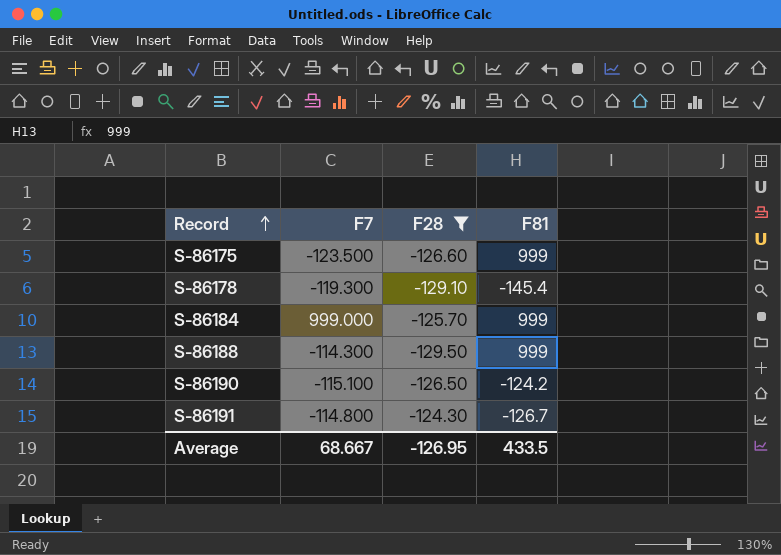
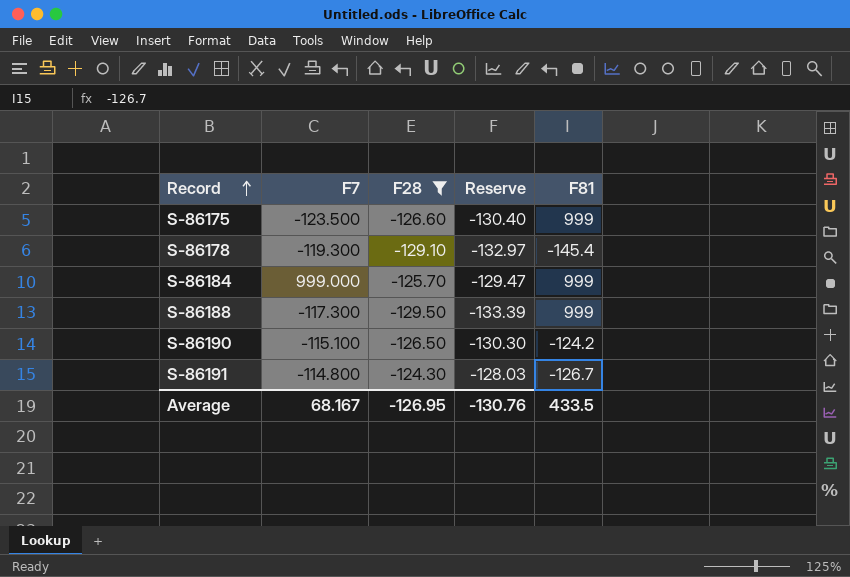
column Reserve | formula: none -> [F28] * 1.03
S-86188 | F7: -114.300 -> -117.300
Average | F7: 68.667 -> 68.167

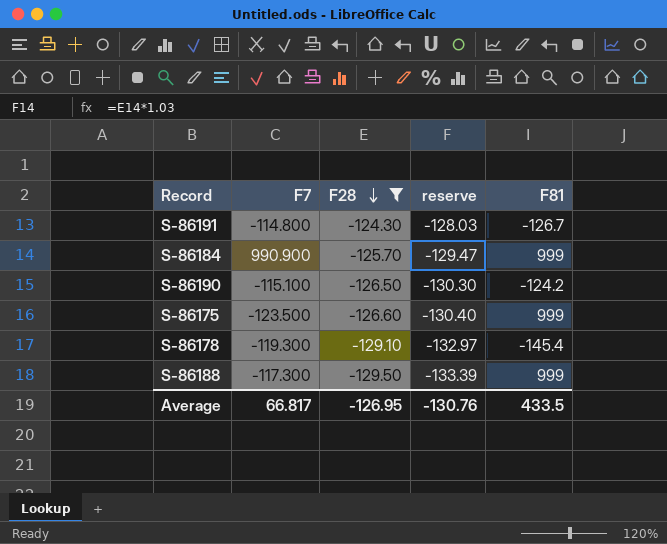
row order: Record ascending -> F28 descending
column name: Reserve -> reserve
S-86184 | F7: 999.000 -> 990.900
Average | F7: 68.167 -> 66.817

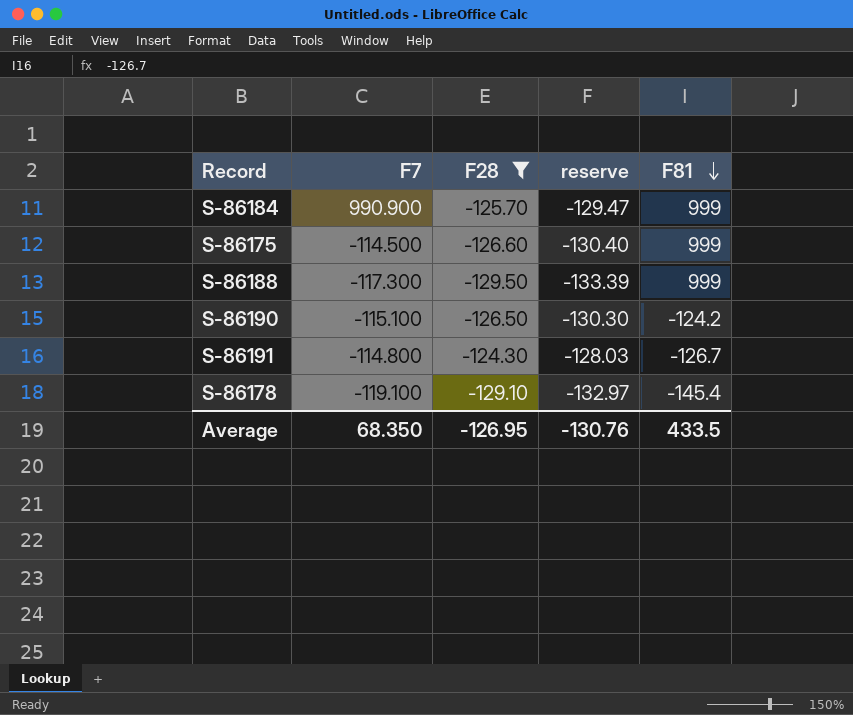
row order: F28 descending -> F81 descending
S-86175 | F7: -123.500 -> -114.500
S-86178 | F7: -119.300 -> -119.100
Average | F7: 66.817 -> 68.350

